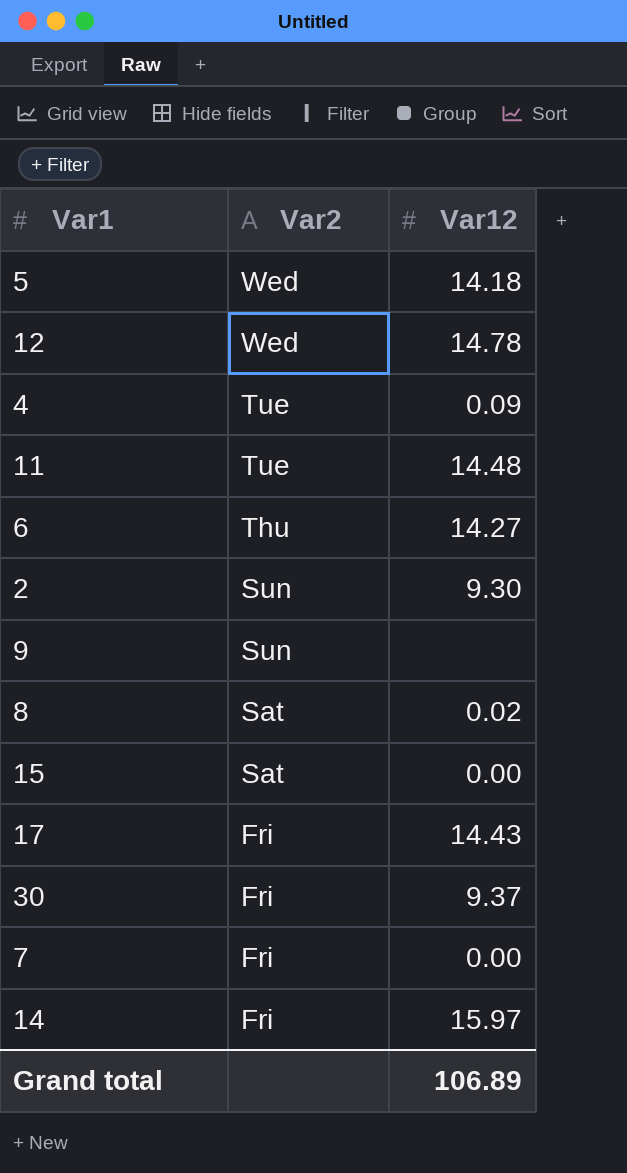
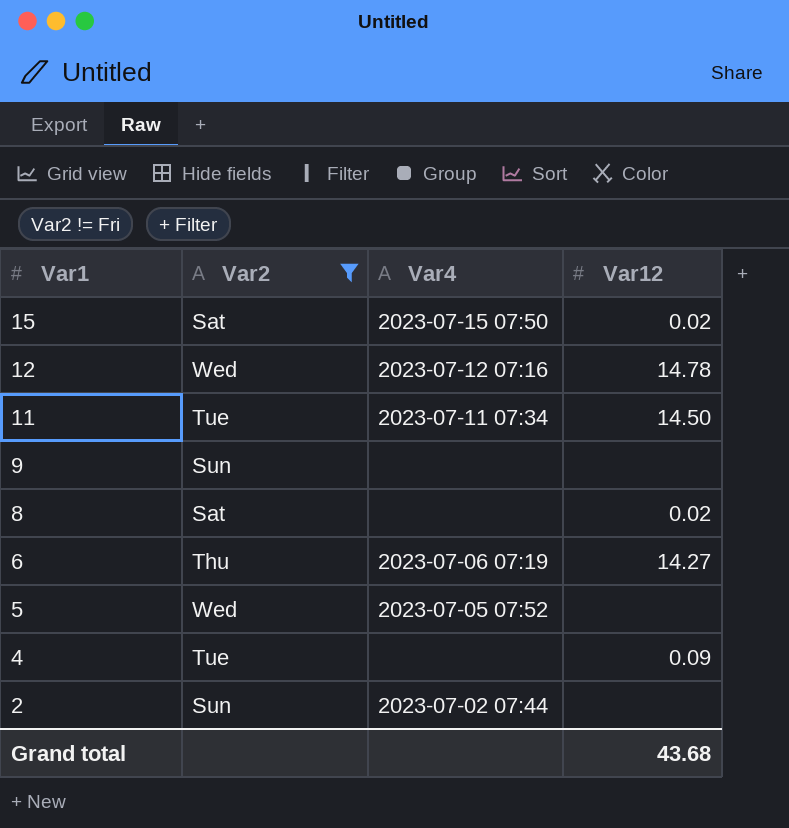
filter: none -> Var2 != Fri
row order: Var2 descending -> Var1 descending
column Var4 | position: none -> 3
15 | Var12: 0.00 -> 0.02
11 | Var12: 14.48 -> 14.50
5 | Var12: 14.18 -> none
2 | Var12: 9.30 -> none
Grand total | Var12: 106.89 -> 43.68

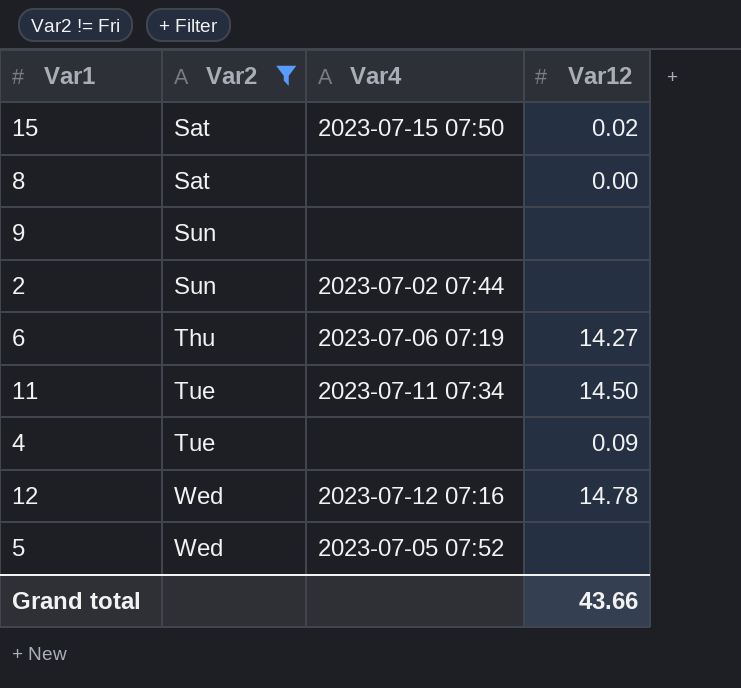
row order: Var1 descending -> Var2 ascending
8 | Var12: 0.02 -> 0.00
Grand total | Var12: 43.68 -> 43.66

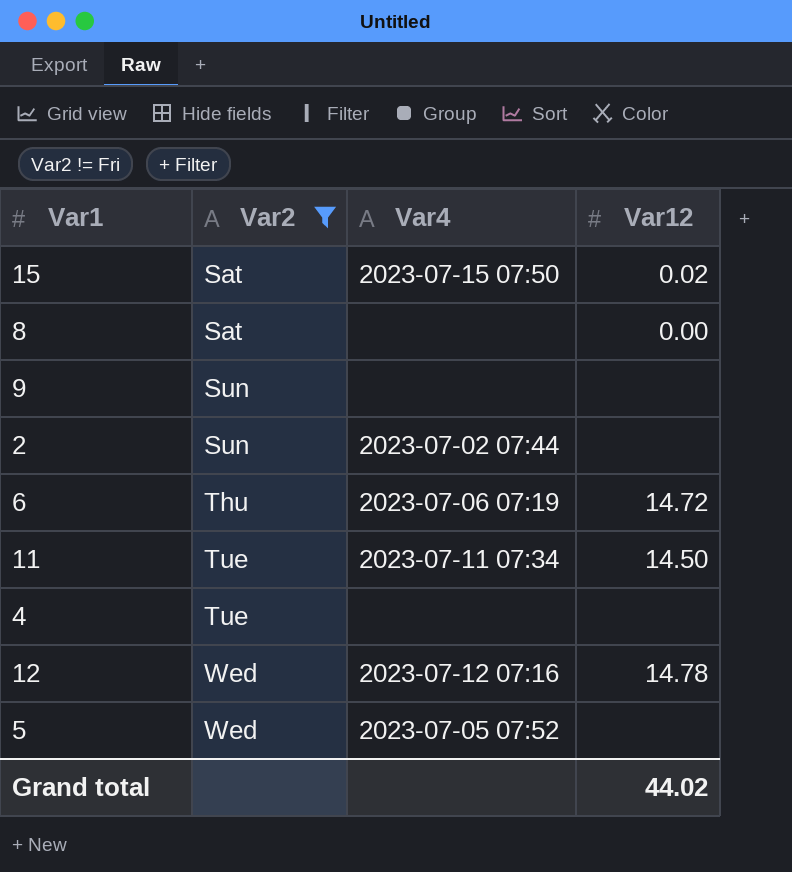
6 | Var12: 14.27 -> 14.72
4 | Var12: 0.09 -> none
Grand total | Var12: 43.66 -> 44.02

